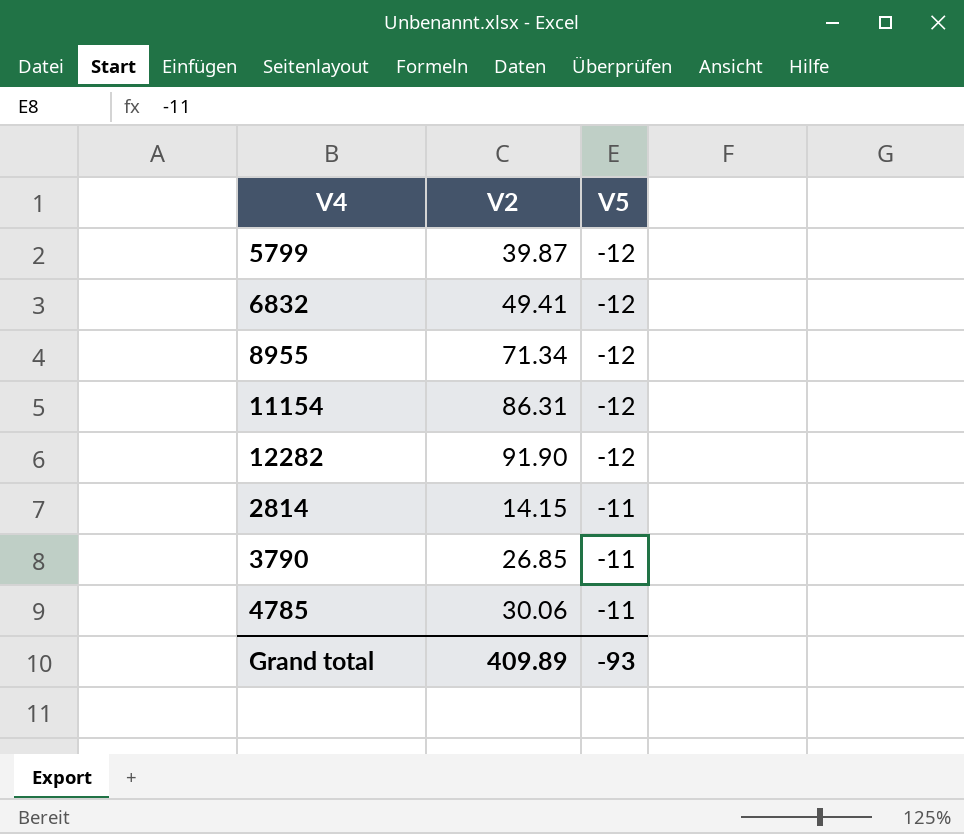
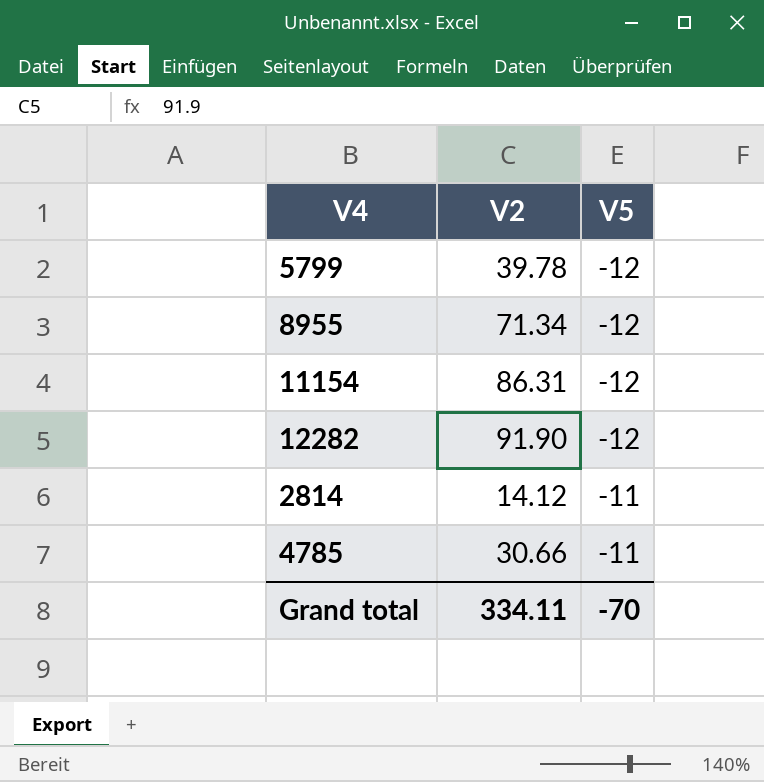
row 6832: 49.41 | -12 -> none
row 3790: 26.85 | -11 -> none
5799 | V2: 39.87 -> 39.78
2814 | V2: 14.15 -> 14.12
4785 | V2: 30.06 -> 30.66
Grand total | V2: 409.89 -> 334.11
Grand total | V5: -93 -> -70

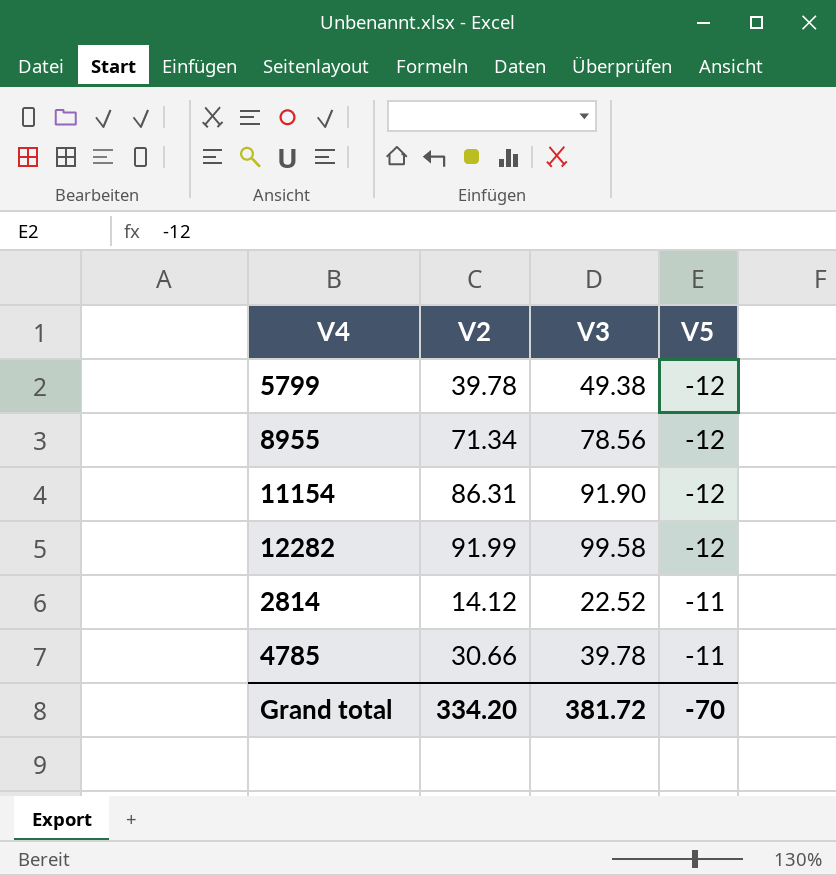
column V3 | position: none -> 3
12282 | V2: 91.90 -> 91.99
Grand total | V2: 334.11 -> 334.20

